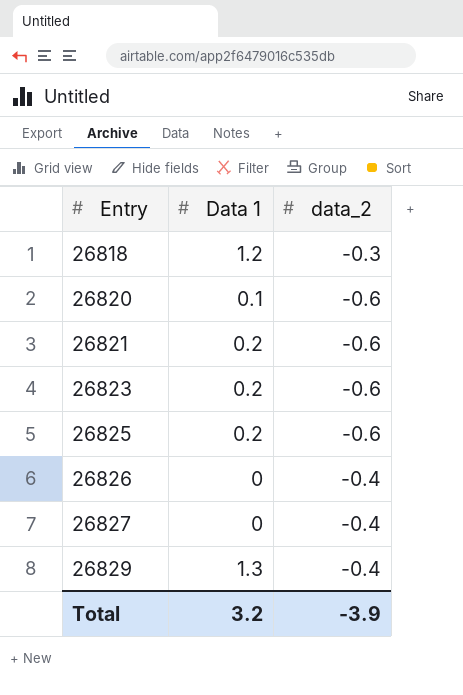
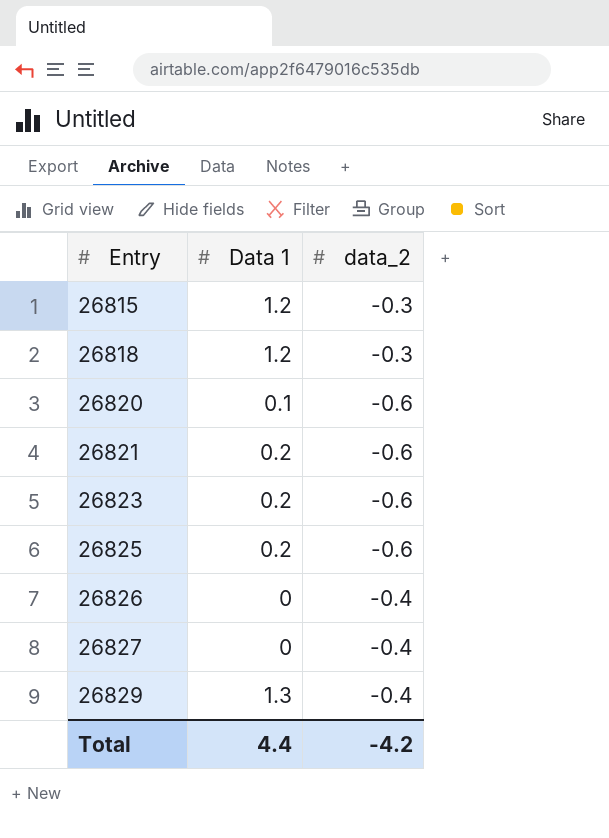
row 26815: none -> 1.2 | -0.3
Total | Data 1: 3.2 -> 4.4
Total | data_2: -3.9 -> -4.2

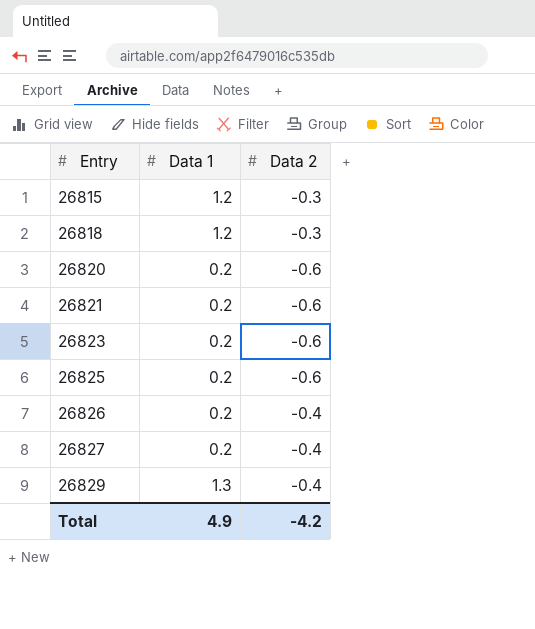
column name: data_2 -> Data 2
26820 | Data 1: 0.1 -> 0.2
26826 | Data 1: 0 -> 0.2
26827 | Data 1: 0 -> 0.2
Total | Data 1: 4.4 -> 4.9

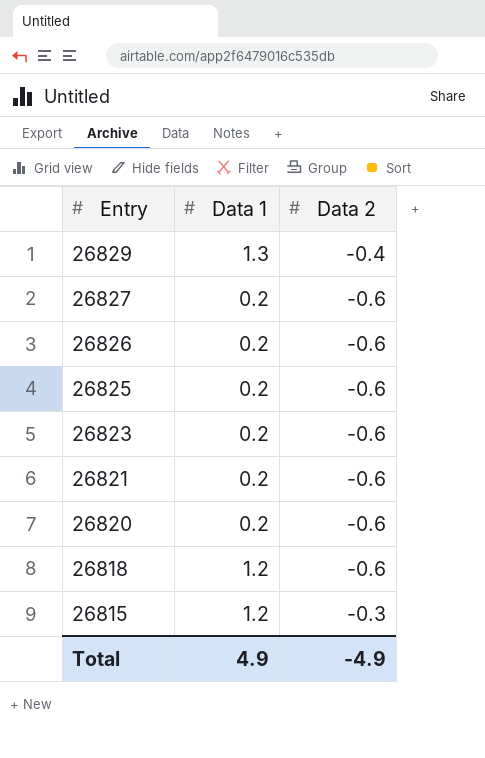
row order: Entry ascending -> Entry descending
26827 | Data 2: -0.4 -> -0.6
26826 | Data 2: -0.4 -> -0.6
26818 | Data 2: -0.3 -> -0.6
Total | Data 2: -4.2 -> -4.9

